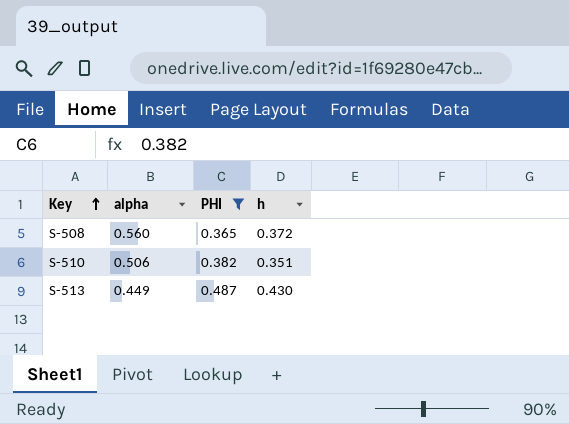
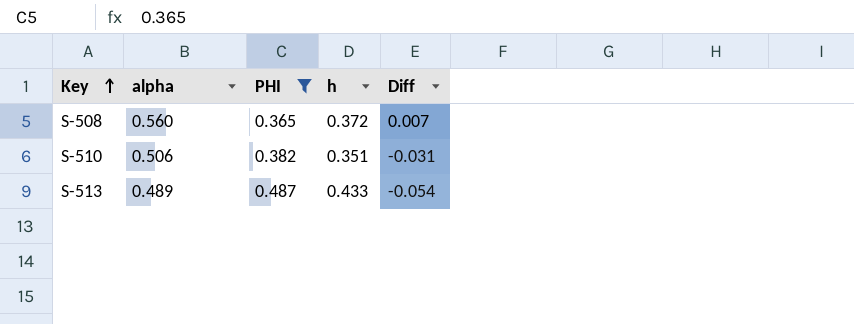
column Diff | formula: none -> [h] - [PHI]
S-513 | alpha: 0.449 -> 0.489
S-513 | h: 0.430 -> 0.433

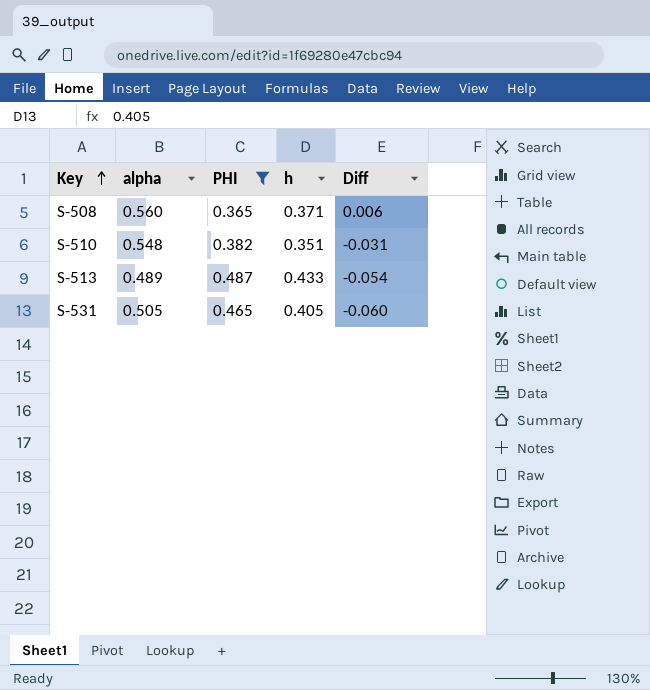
S-508 | h: 0.372 -> 0.371
S-508 | Diff: 0.007 -> 0.006
S-510 | alpha: 0.506 -> 0.548
row S-531: none -> 0.505 | 0.465 | 0.405 | -0.060

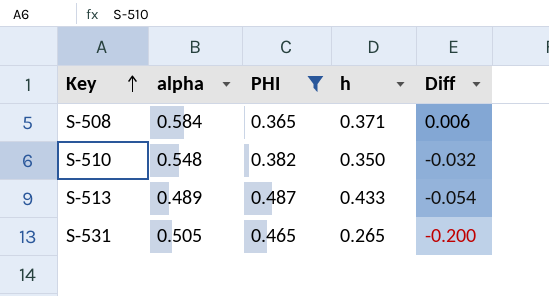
S-508 | alpha: 0.560 -> 0.584
S-510 | h: 0.351 -> 0.350
S-510 | Diff: -0.031 -> -0.032
S-531 | h: 0.405 -> 0.265
S-531 | Diff: -0.060 -> -0.200

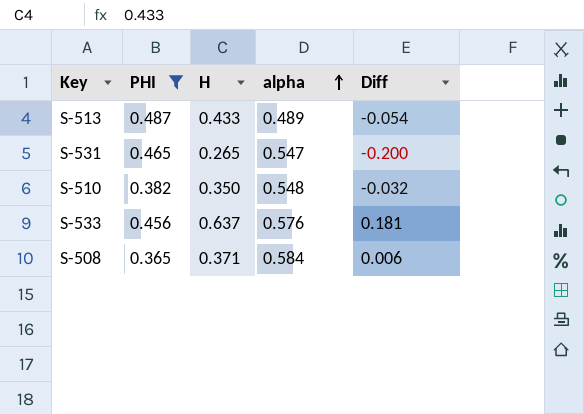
row order: Key ascending -> alpha ascending
column name: h -> H
column alpha | position: 2 -> 4
S-531 | alpha: 0.505 -> 0.547
row S-533: none -> 0.456 | 0.637 | 0.576 | 0.181

